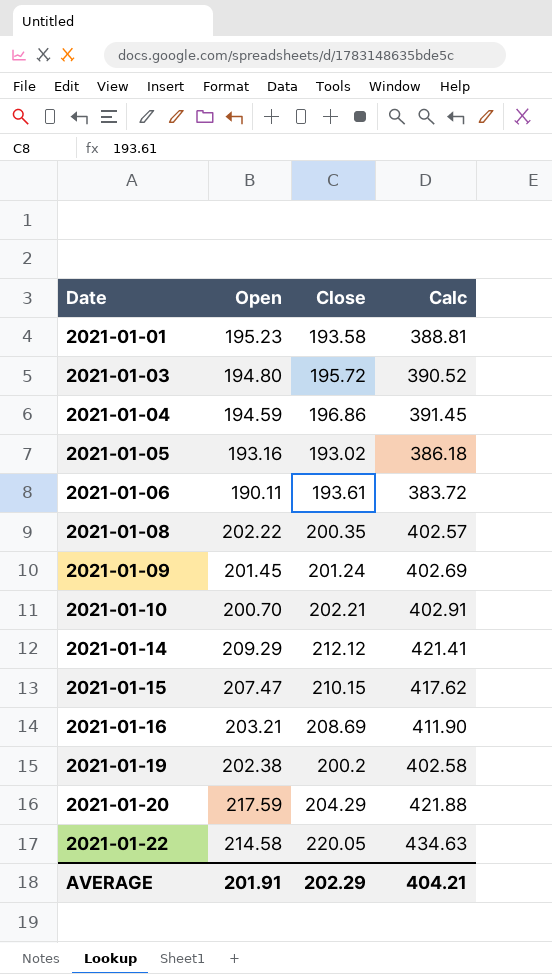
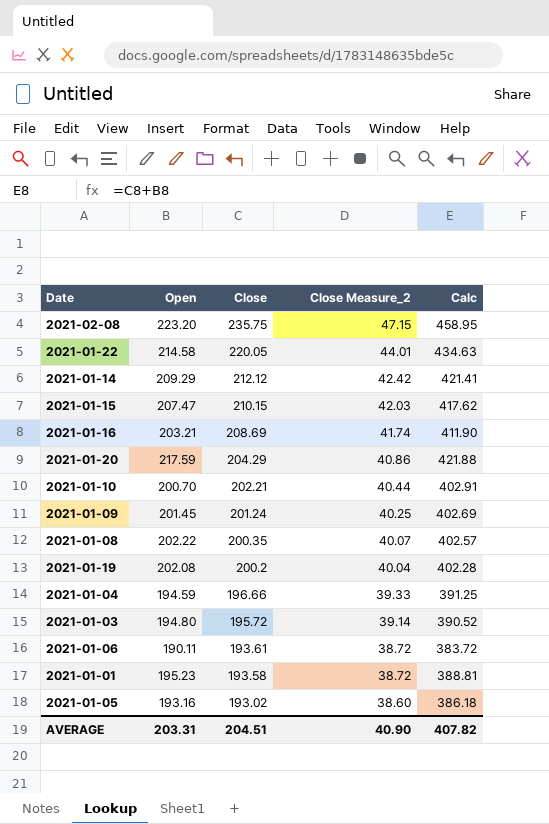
row order: Date ascending -> Close descending
column Close Measure_2 | formula: none -> [Close] * 0.2
row 2021-02-08: none -> 223.20 | 235.75 | 47.15 | 458.95
2021-01-19 | Open: 202.38 -> 202.08
2021-01-19 | Calc: 402.58 -> 402.28
2021-01-04 | Close: 196.86 -> 196.66
2021-01-04 | Calc: 391.45 -> 391.25
AVERAGE | Open: 201.91 -> 203.31
AVERAGE | Close: 202.29 -> 204.51
AVERAGE | Calc: 404.21 -> 407.82

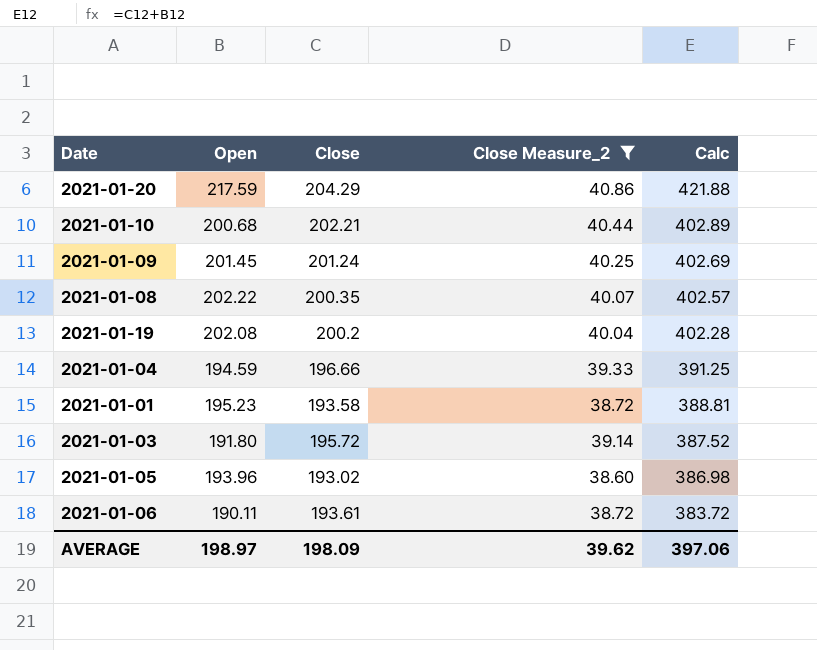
filter: none -> Close Measure_2 <= 40.86
row order: Close descending -> Calc descending
2021-01-10 | Open: 200.70 -> 200.68
2021-01-10 | Calc: 402.91 -> 402.89
2021-01-03 | Open: 194.80 -> 191.80
2021-01-03 | Calc: 390.52 -> 387.52
2021-01-05 | Open: 193.16 -> 193.96
2021-01-05 | Calc: 386.18 -> 386.98
AVERAGE | Open: 203.31 -> 198.97
AVERAGE | Close: 204.51 -> 198.09
AVERAGE | Close Measure_2: 40.90 -> 39.62
AVERAGE | Calc: 407.82 -> 397.06

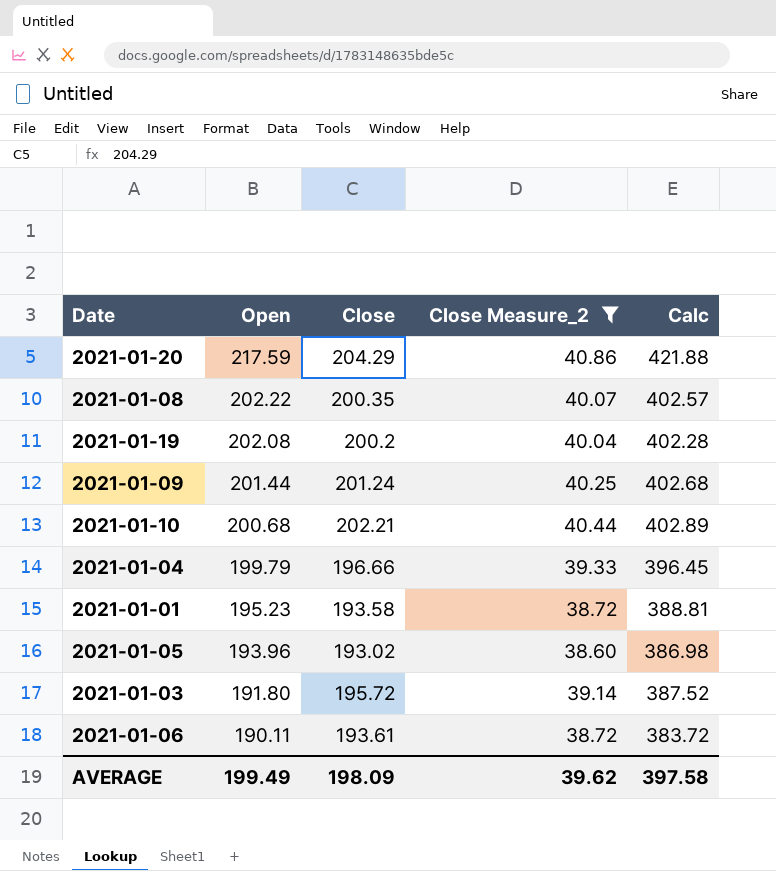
row order: Calc descending -> Open descending
2021-01-09 | Open: 201.45 -> 201.44
2021-01-09 | Calc: 402.69 -> 402.68
2021-01-04 | Open: 194.59 -> 199.79
2021-01-04 | Calc: 391.25 -> 396.45
AVERAGE | Open: 198.97 -> 199.49
AVERAGE | Calc: 397.06 -> 397.58

